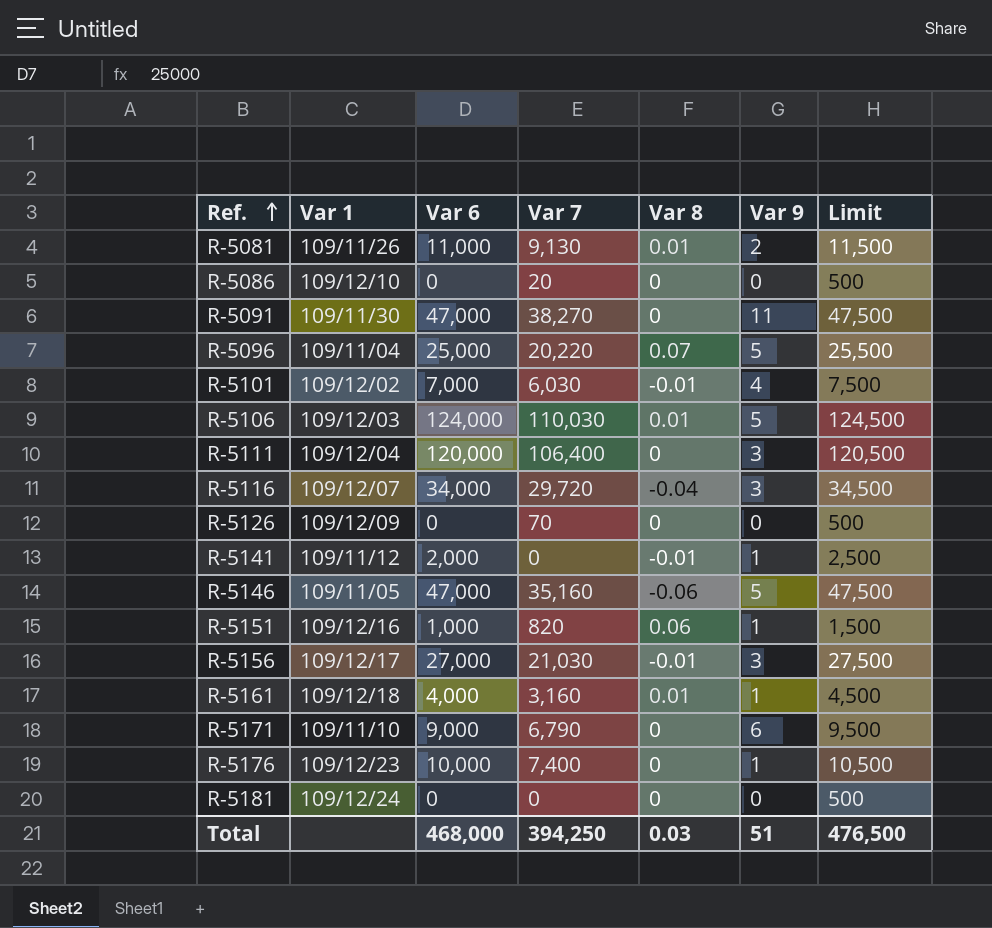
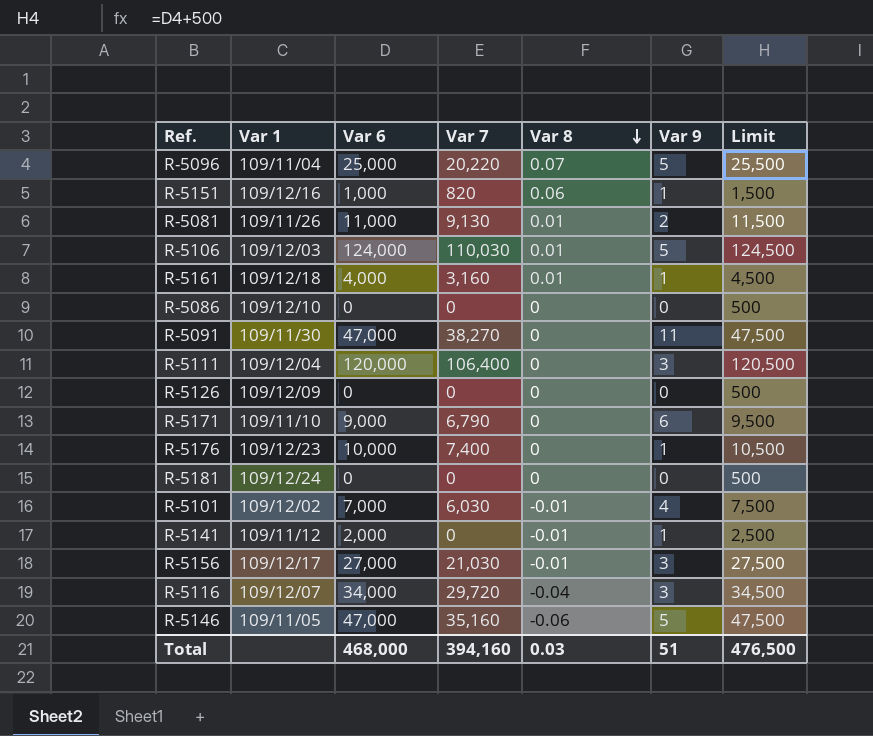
row order: Ref. ascending -> Var 8 descending
R-5086 | Var 7: 20 -> 0
R-5126 | Var 7: 70 -> 0
Total | Var 7: 394,250 -> 394,160

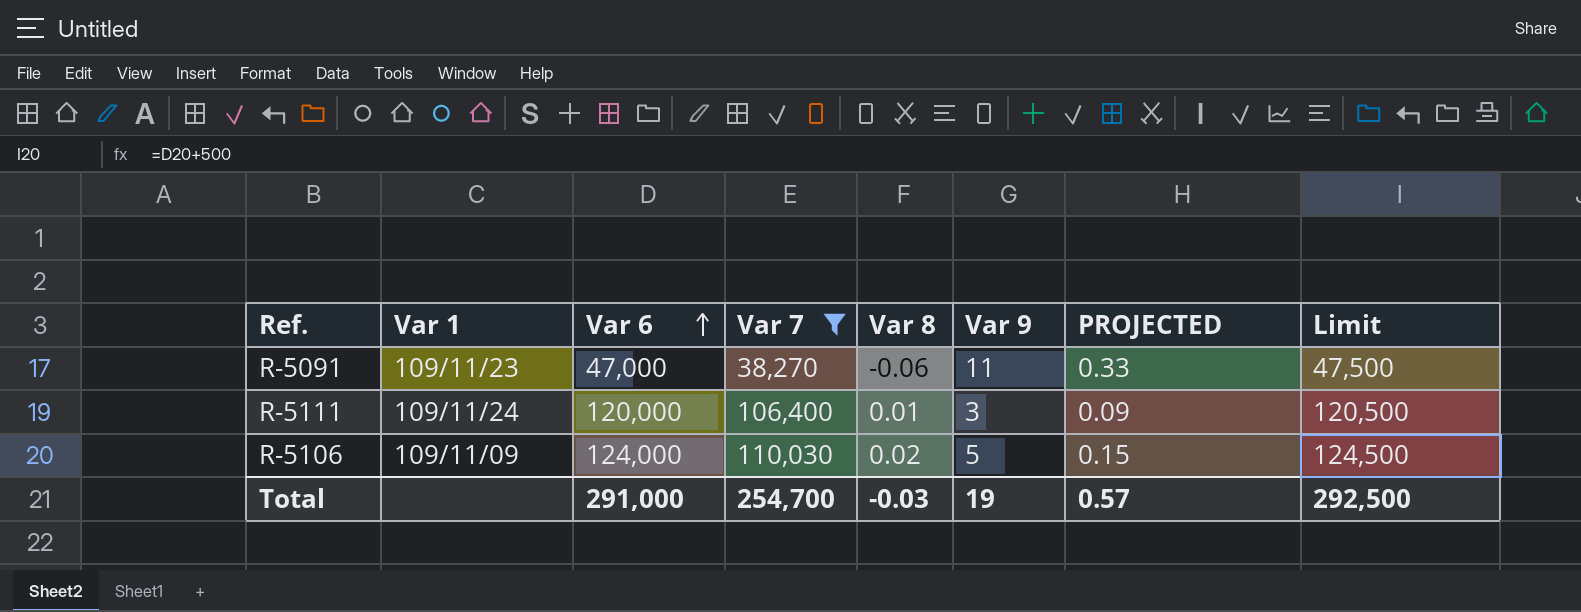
filter: none -> Var 7 >= 38,270
row order: Var 8 descending -> Var 6 ascending
column PROJECTED | formula: none -> [Var 9] * 0.03
R-5091 | Var 1: 109/11/30 -> 109/11/23
R-5091 | Var 8: 0 -> -0.06
R-5111 | Var 1: 109/12/04 -> 109/11/24
R-5111 | Var 8: 0 -> 0.01
R-5106 | Var 1: 109/12/03 -> 109/11/09
R-5106 | Var 8: 0.01 -> 0.02
Total | Var 6: 468,000 -> 291,000
Total | Var 7: 394,160 -> 254,700
Total | Var 8: 0.03 -> -0.03
Total | Var 9: 51 -> 19
Total | Limit: 476,500 -> 292,500

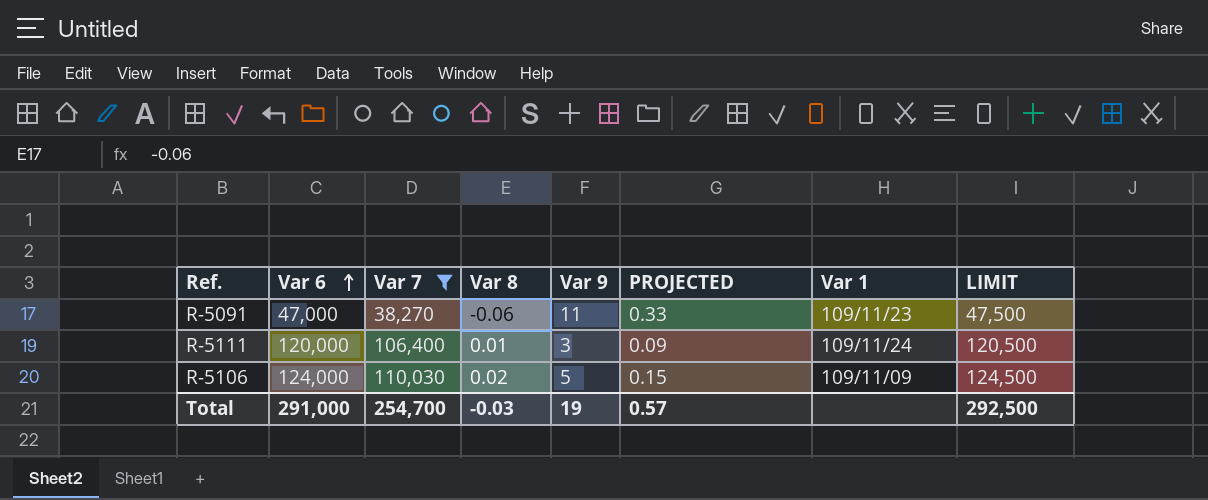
column Var 1 | position: 2 -> 7
column name: Limit -> LIMIT

